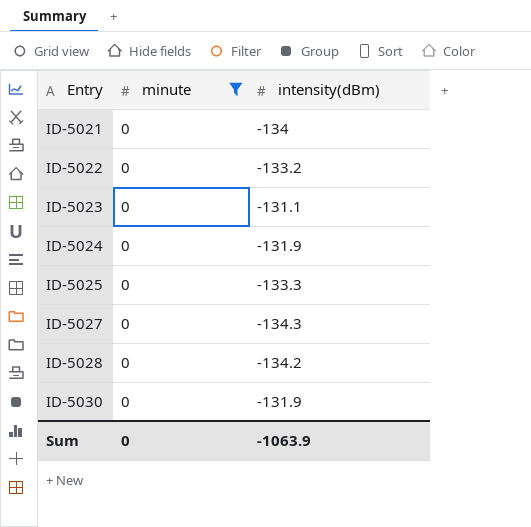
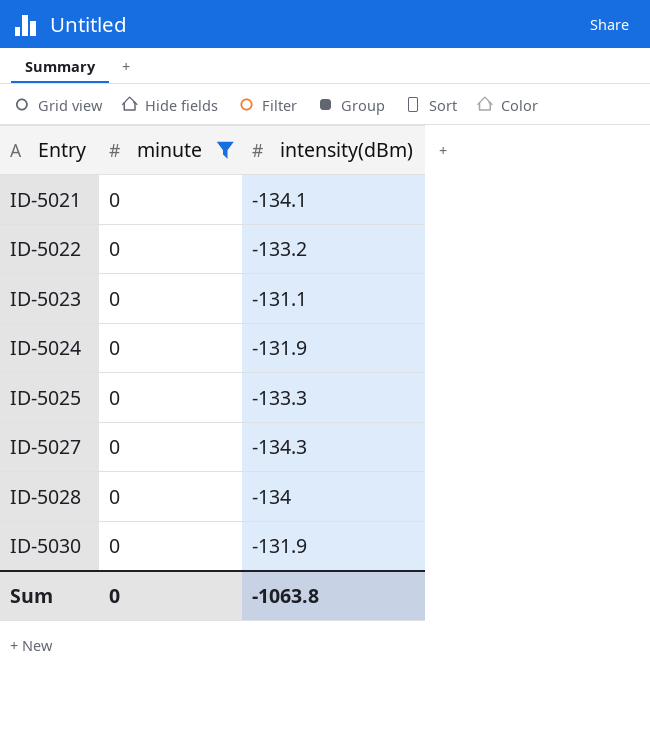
ID-5021 | intensity(dBm): -134 -> -134.1
ID-5028 | intensity(dBm): -134.2 -> -134
Sum | intensity(dBm): -1063.9 -> -1063.8

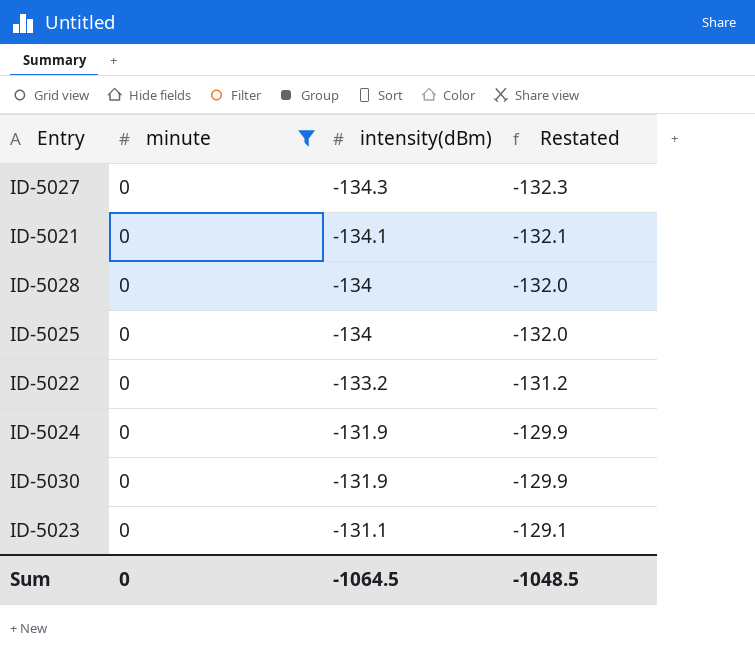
row order: Entry ascending -> intensity(dBm) ascending
column Restated | formula: none -> [intensity(dBm)] + 2
ID-5025 | intensity(dBm): -133.3 -> -134
Sum | intensity(dBm): -1063.8 -> -1064.5

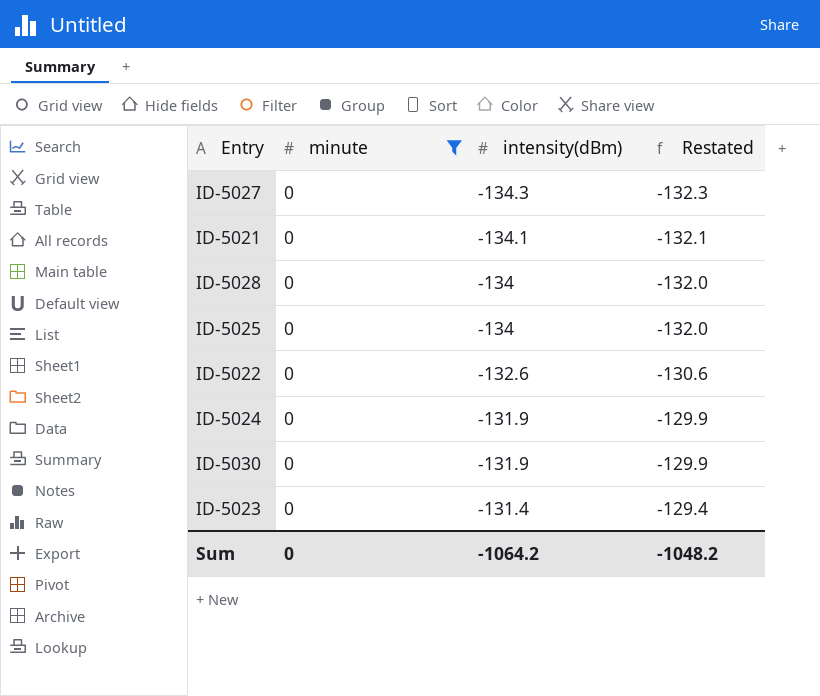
ID-5022 | intensity(dBm): -133.2 -> -132.6
ID-5022 | Restated: -131.2 -> -130.6
ID-5023 | intensity(dBm): -131.1 -> -131.4
ID-5023 | Restated: -129.1 -> -129.4
Sum | intensity(dBm): -1064.5 -> -1064.2
Sum | Restated: -1048.5 -> -1048.2

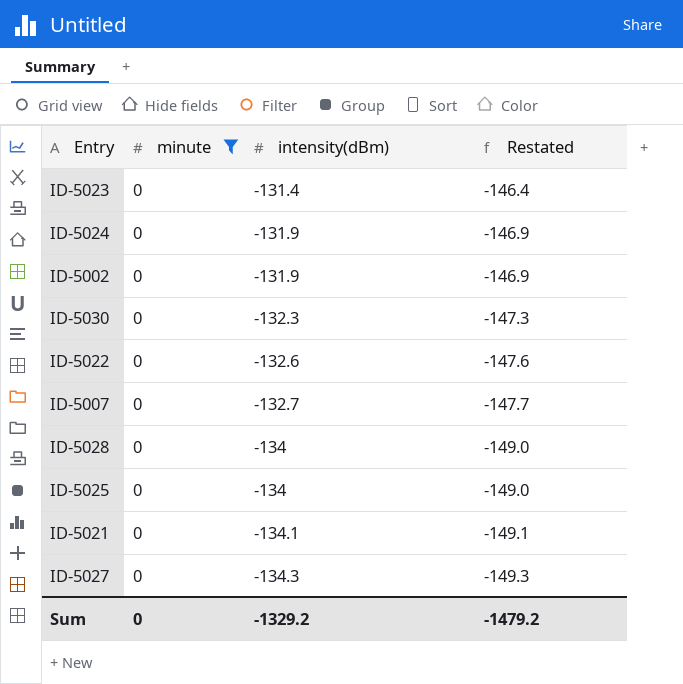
row order: intensity(dBm) ascending -> intensity(dBm) descending
column Restated | formula: [intensity(dBm)] + 2 -> [intensity(dBm)] - 15
row ID-5002: none -> 0 | -131.9 | -146.9
ID-5030 | intensity(dBm): -131.9 -> -132.3
row ID-5007: none -> 0 | -132.7 | -147.7
Sum | intensity(dBm): -1064.2 -> -1329.2
Sum | Restated: -1048.2 -> -1479.2

